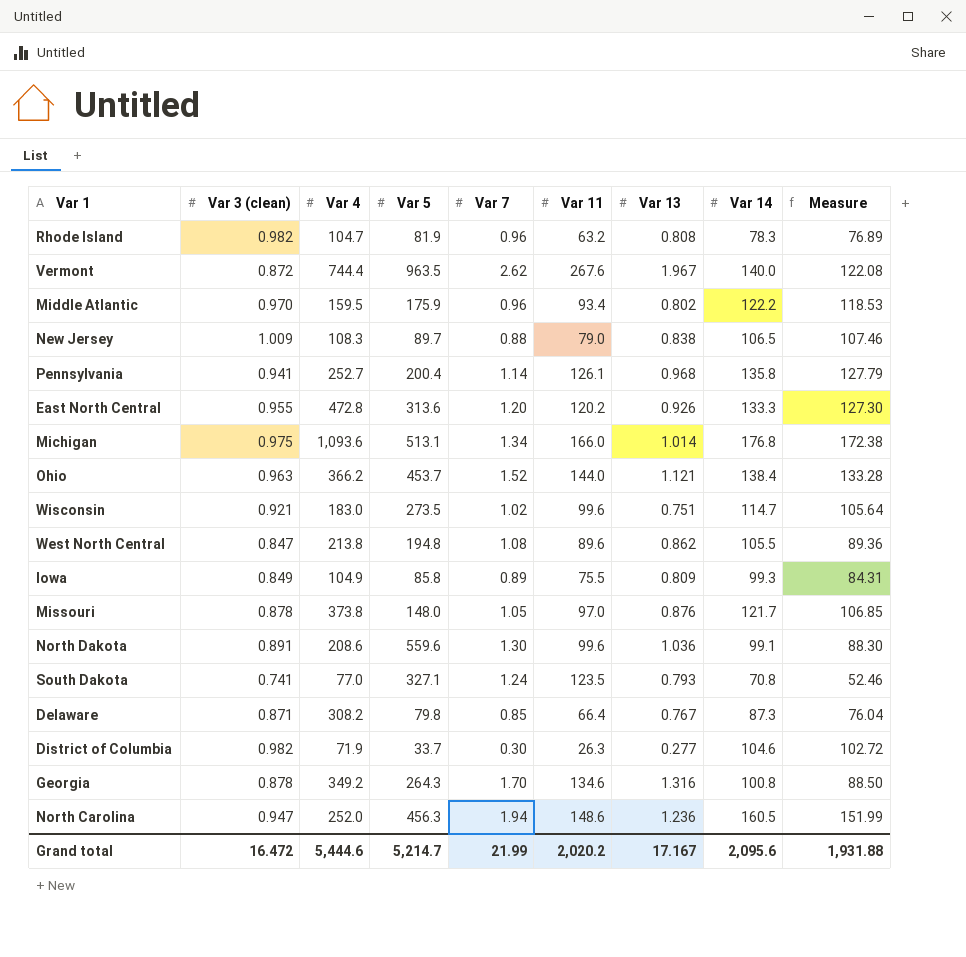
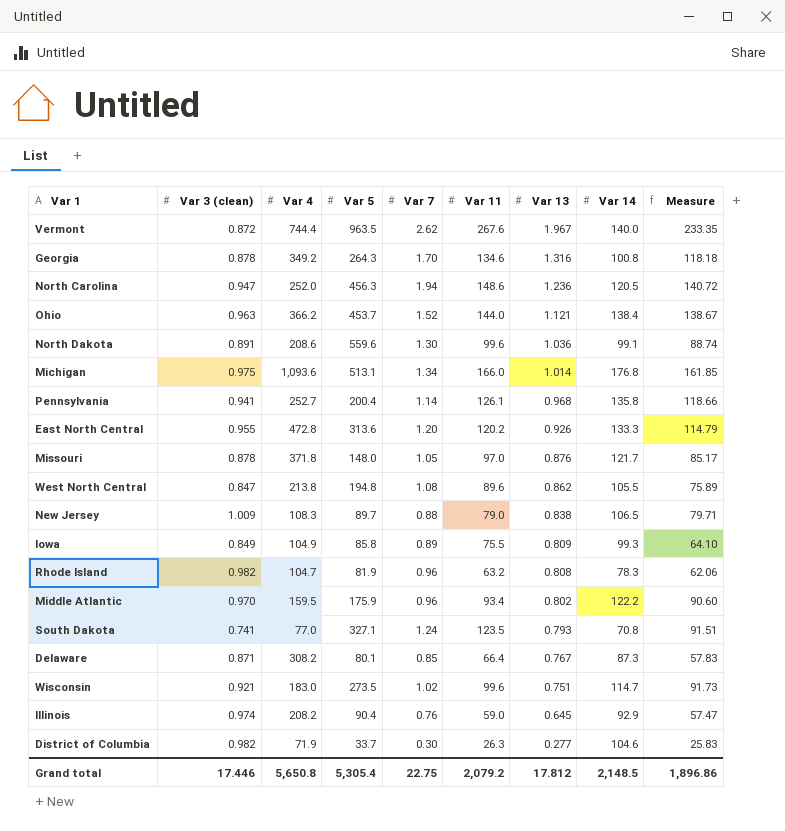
row order: none -> Var 13 descending
column Measure | formula: [Var 3 (clean)] * [Var 14] -> [Var 3 (clean)] * [Var 11]
North Carolina | Var 14: 160.5 -> 120.5
Missouri | Var 4: 373.8 -> 371.8
Delaware | Var 5: 79.8 -> 80.1
row Illinois: none -> 0.974 | 208.2 | 90.4 | 0.76 | 59.0 | 0.645 | 92.9 | 57.47
Grand total | Var 3 (clean): 16.472 -> 17.446
Grand total | Var 4: 5,444.6 -> 5,650.8
Grand total | Var 5: 5,214.7 -> 5,305.4
Grand total | Var 7: 21.99 -> 22.75
Grand total | Var 11: 2,020.2 -> 2,079.2
Grand total | Var 13: 17.167 -> 17.812
Grand total | Var 14: 2,095.6 -> 2,148.5
Grand total | Measure: 1,931.88 -> 1,896.86

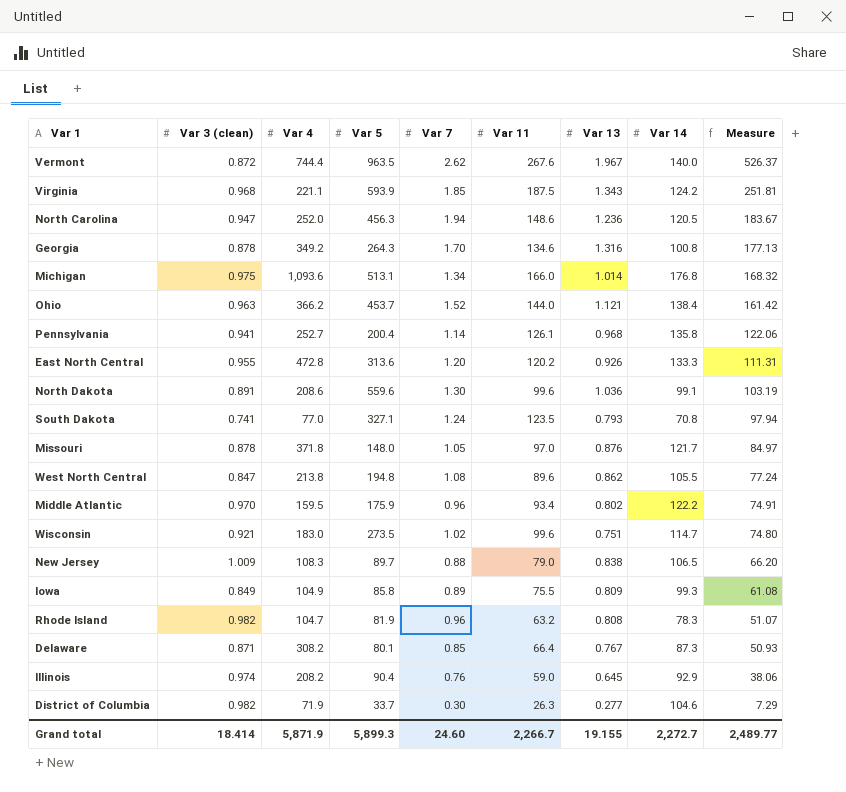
row order: Var 13 descending -> Measure descending
column Measure | formula: [Var 3 (clean)] * [Var 11] -> [Var 11] * [Var 13]
row Virginia: none -> 0.968 | 221.1 | 593.9 | 1.85 | 187.5 | 1.343 | 124.2 | 251.81
Grand total | Var 3 (clean): 17.446 -> 18.414
Grand total | Var 4: 5,650.8 -> 5,871.9
Grand total | Var 5: 5,305.4 -> 5,899.3
Grand total | Var 7: 22.75 -> 24.60
Grand total | Var 11: 2,079.2 -> 2,266.7
Grand total | Var 13: 17.812 -> 19.155
Grand total | Var 14: 2,148.5 -> 2,272.7
Grand total | Measure: 1,896.86 -> 2,489.77

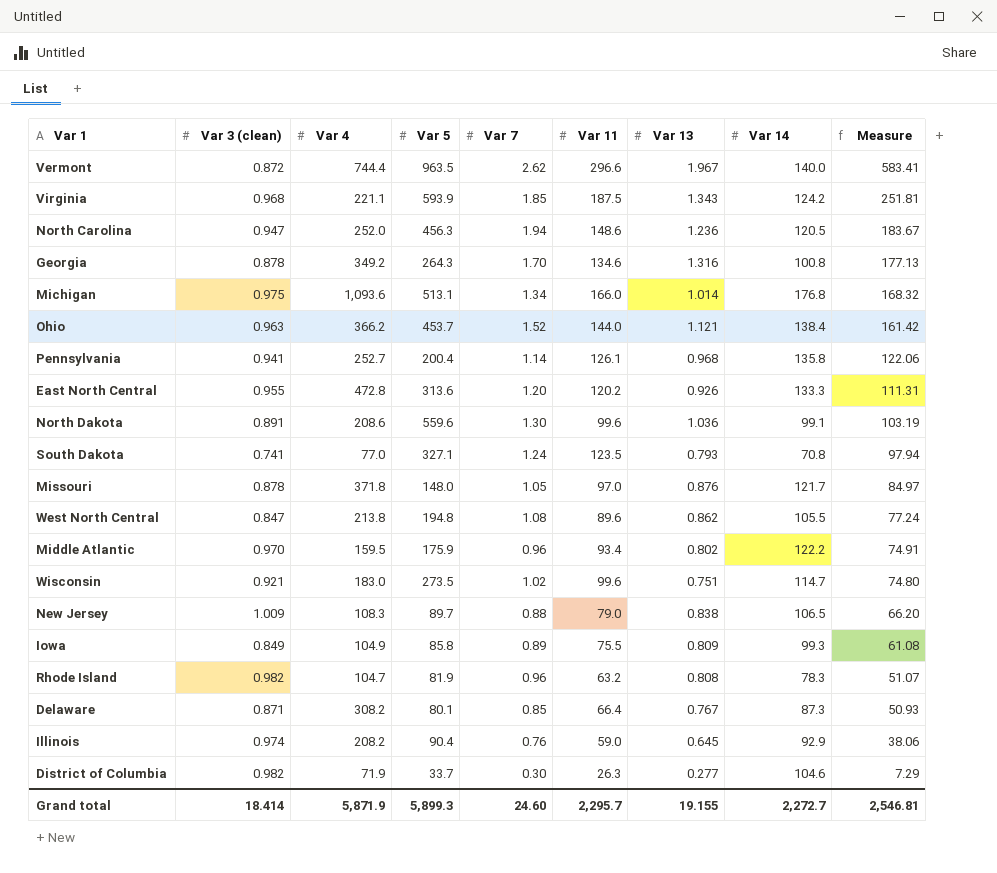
Vermont | Var 11: 267.6 -> 296.6
Vermont | Measure: 526.37 -> 583.41
Grand total | Var 11: 2,266.7 -> 2,295.7
Grand total | Measure: 2,489.77 -> 2,546.81

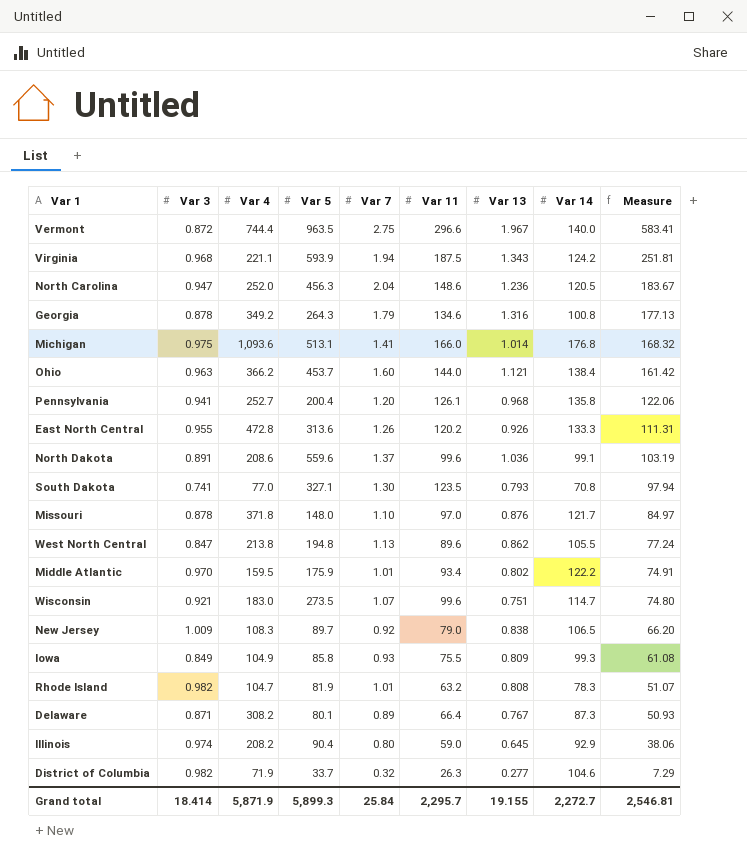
column name: Var 3 (clean) -> Var 3
Vermont | Var 7: 2.62 -> 2.75
Virginia | Var 7: 1.85 -> 1.94
North Carolina | Var 7: 1.94 -> 2.04
Georgia | Var 7: 1.70 -> 1.79
Michigan | Var 7: 1.34 -> 1.41
Ohio | Var 7: 1.52 -> 1.60
Pennsylvania | Var 7: 1.14 -> 1.20
East North Central | Var 7: 1.20 -> 1.26
North Dakota | Var 7: 1.30 -> 1.37
South Dakota | Var 7: 1.24 -> 1.30
Missouri | Var 7: 1.05 -> 1.10
West North Central | Var 7: 1.08 -> 1.13
Middle Atlantic | Var 7: 0.96 -> 1.01
Wisconsin | Var 7: 1.02 -> 1.07
New Jersey | Var 7: 0.88 -> 0.92
Iowa | Var 7: 0.89 -> 0.93
Rhode Island | Var 7: 0.96 -> 1.01
Delaware | Var 7: 0.85 -> 0.89
Illinois | Var 7: 0.76 -> 0.80
District of Columbia | Var 7: 0.30 -> 0.32
Grand total | Var 7: 24.60 -> 25.84

